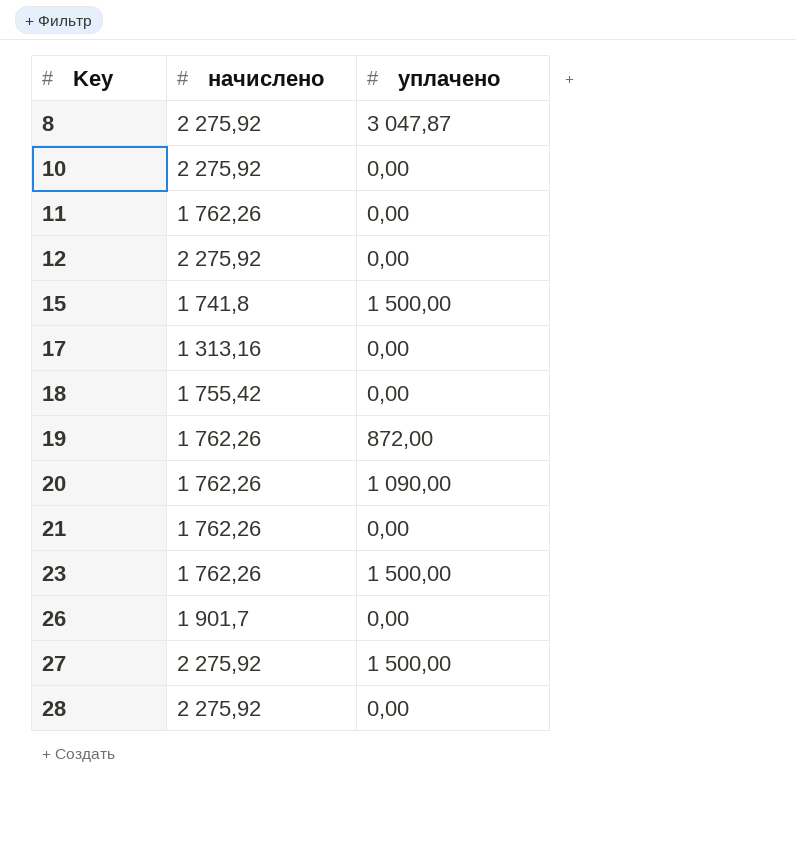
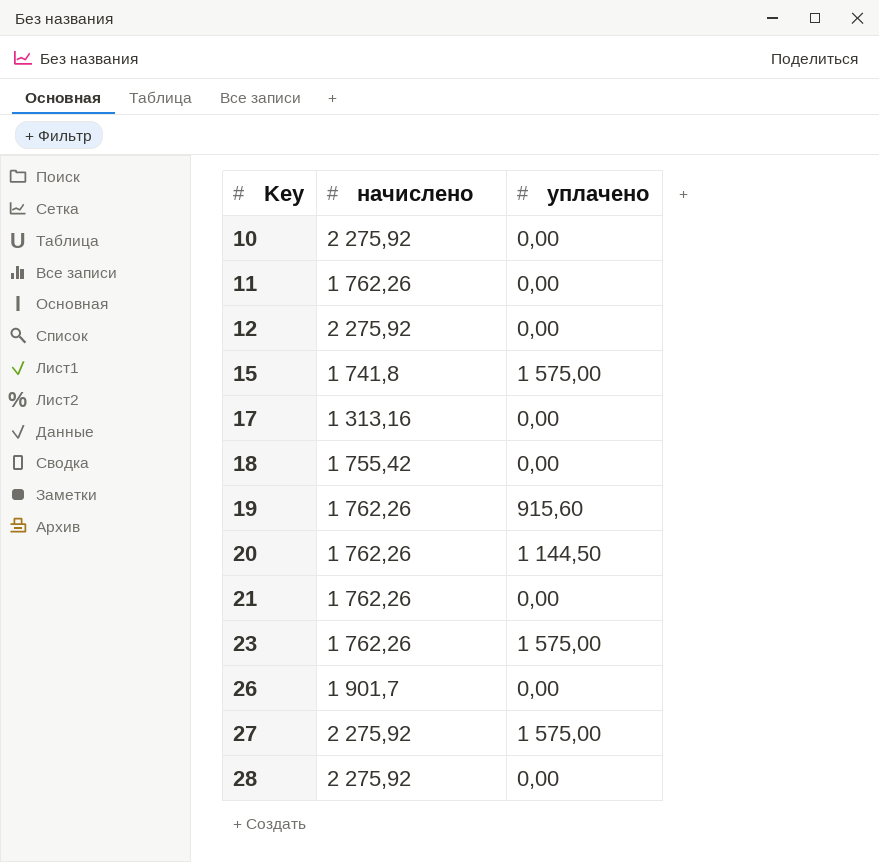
row 8: 2 275,92 | 3 047,87 -> none
15 | уплачено: 1 500,00 -> 1 575,00
19 | уплачено: 872,00 -> 915,60
20 | уплачено: 1 090,00 -> 1 144,50
23 | уплачено: 1 500,00 -> 1 575,00
27 | уплачено: 1 500,00 -> 1 575,00

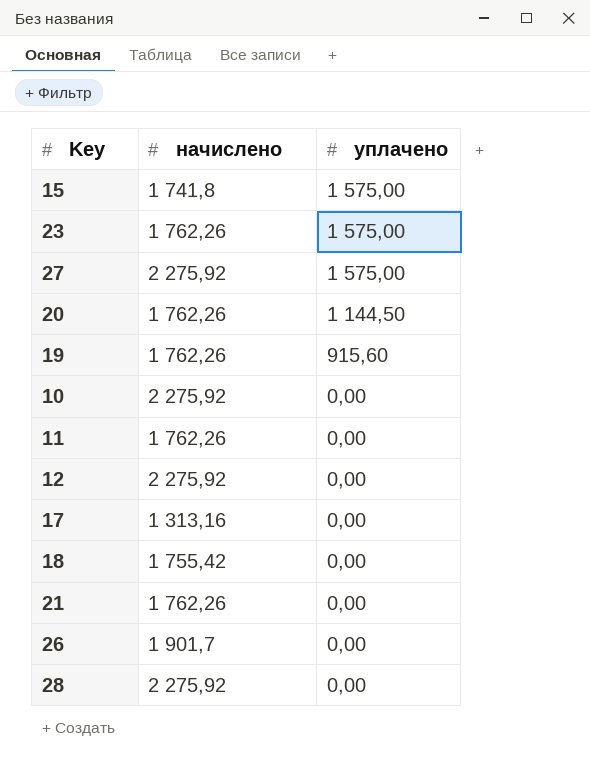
row order: Key ascending -> уплачено descending

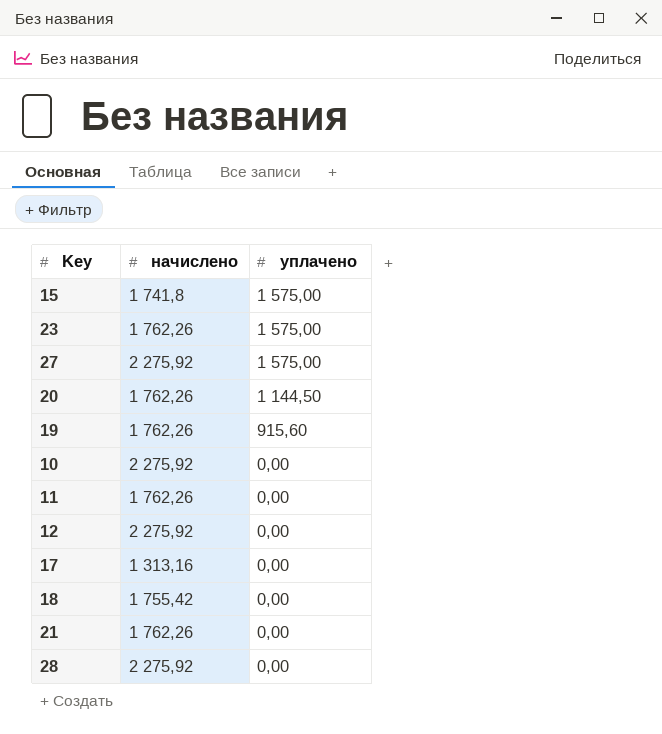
row 26: 1 901,7 | 0,00 -> none

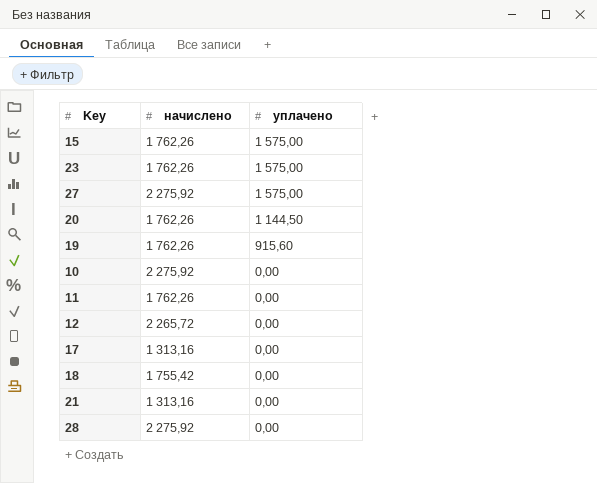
15 | начислено: 1 741,8 -> 1 762,26
12 | начислено: 2 275,92 -> 2 265,72
21 | начислено: 1 762,26 -> 1 313,16

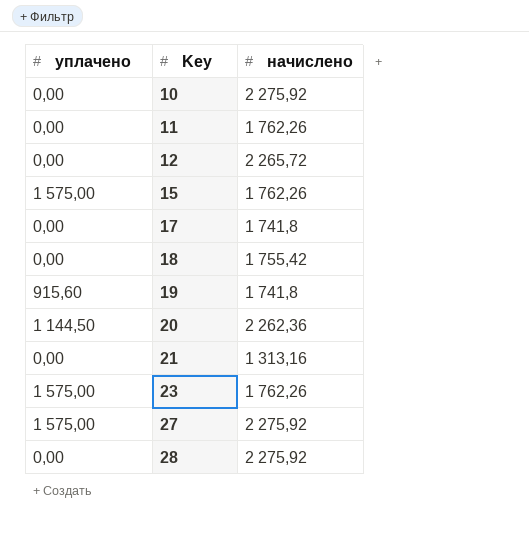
row order: уплачено descending -> Key ascending
column уплачено | position: 3 -> 1
17 | начислено: 1 313,16 -> 1 741,8
19 | начислено: 1 762,26 -> 1 741,8
20 | начислено: 1 762,26 -> 2 262,36

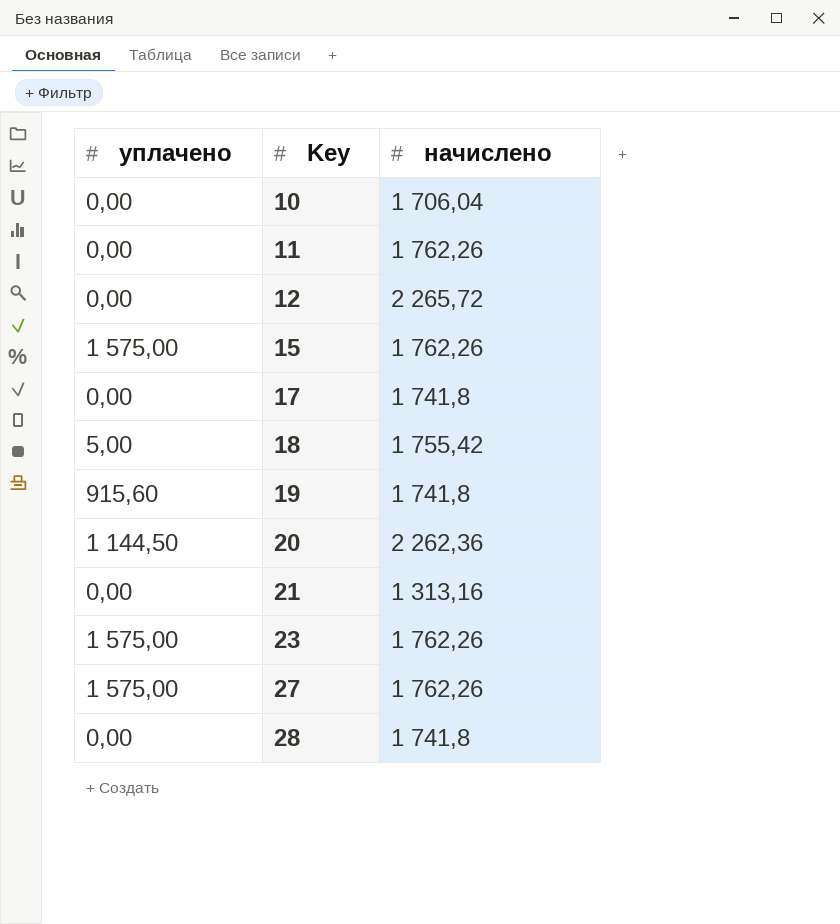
10 | начислено: 2 275,92 -> 1 706,04
18 | уплачено: 0,00 -> 5,00
27 | начислено: 2 275,92 -> 1 762,26
28 | начислено: 2 275,92 -> 1 741,8

